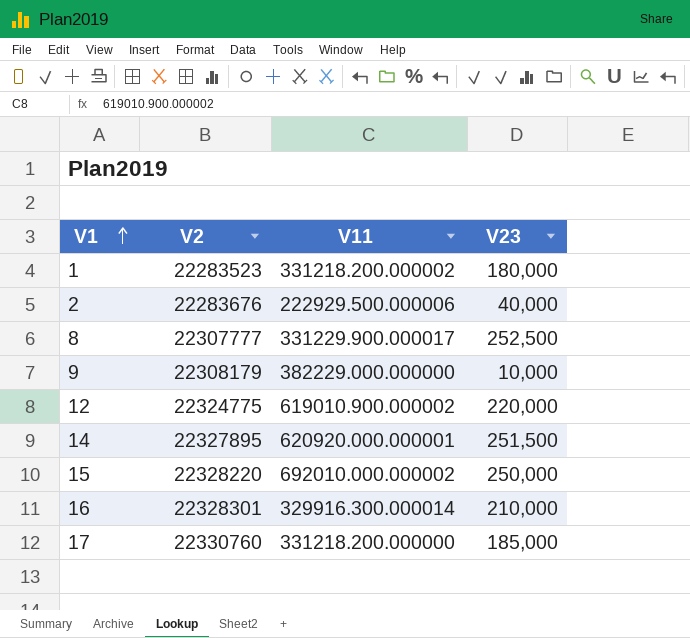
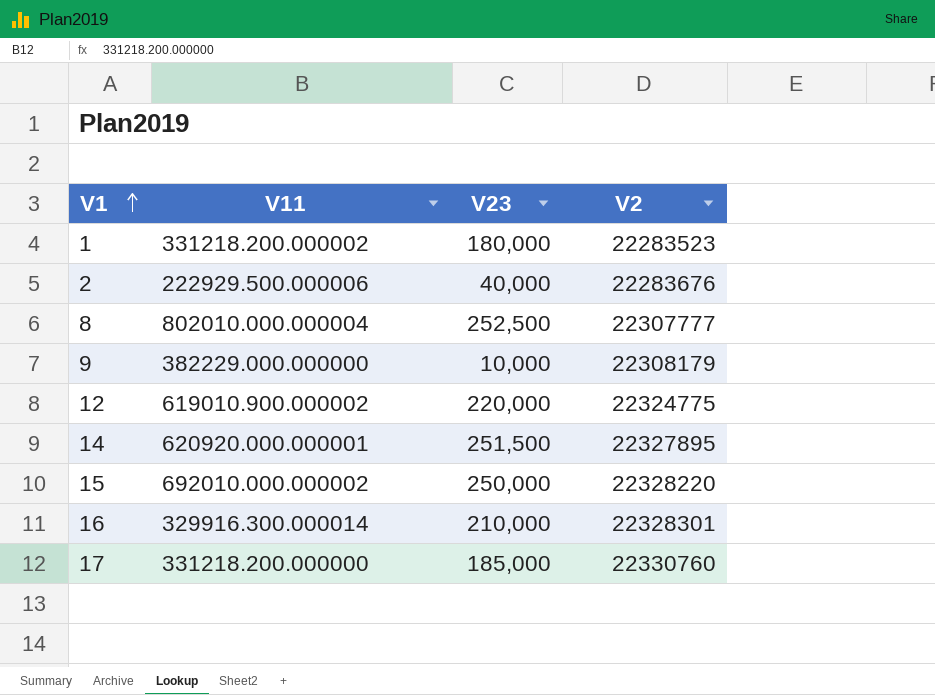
column V2 | position: 2 -> 4
8 | V11: 331229.900.000017 -> 802010.000.000004

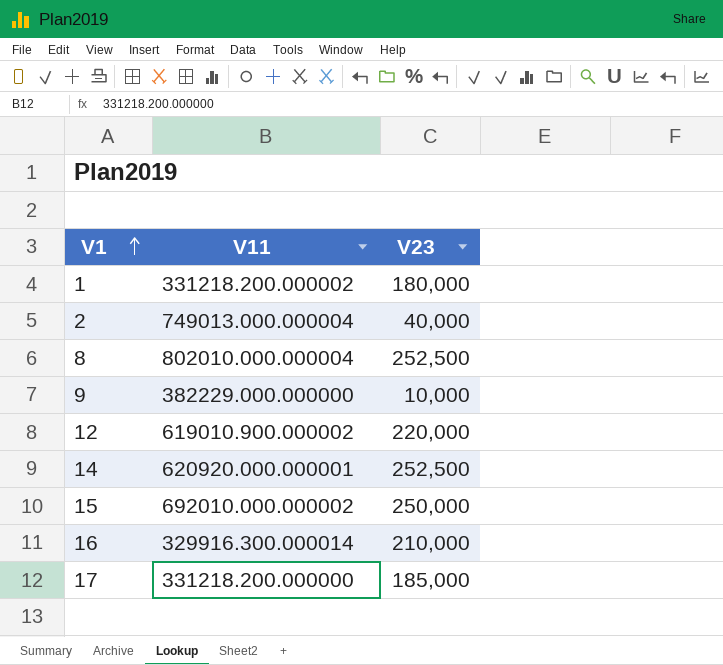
column V2 | position: 4 -> none
2 | V11: 222929.500.000006 -> 749013.000.000004
14 | V23: 251,500 -> 252,500

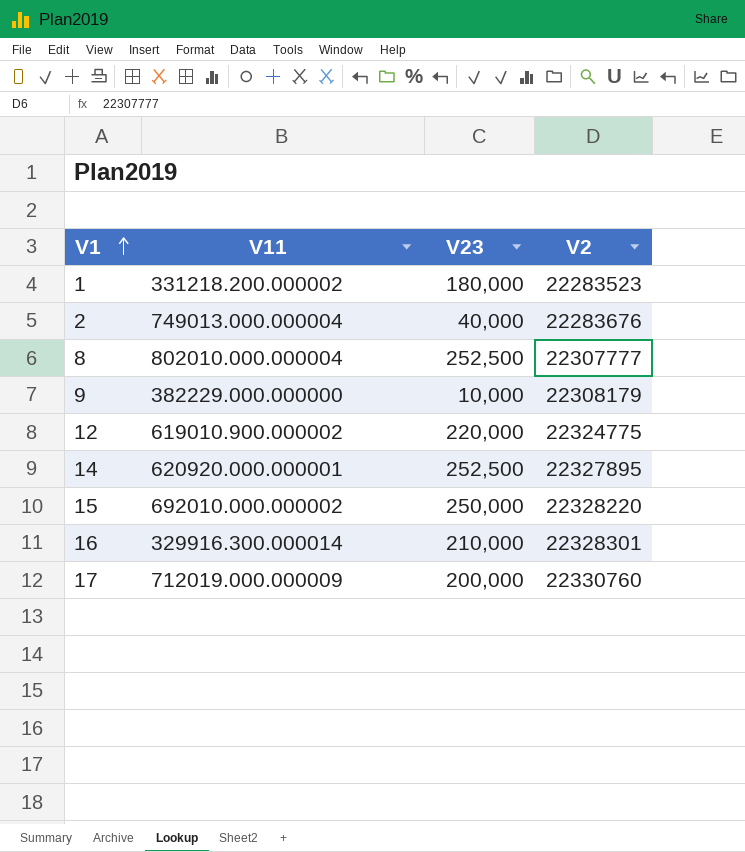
column V2 | position: none -> 4
17 | V11: 331218.200.000000 -> 712019.000.000009
17 | V23: 185,000 -> 200,000

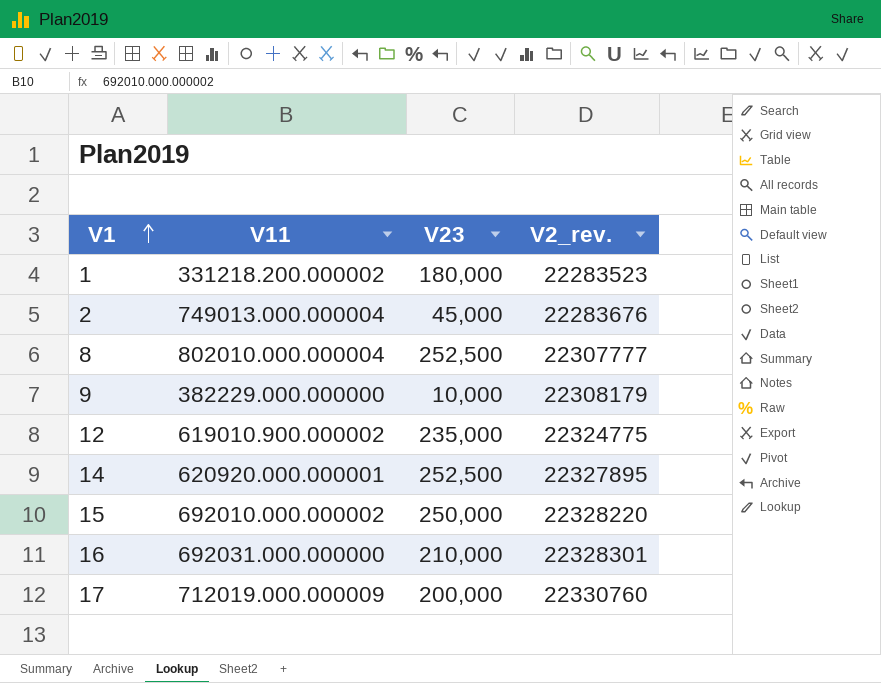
column name: V2 -> V2_rev.
2 | V23: 40,000 -> 45,000
12 | V23: 220,000 -> 235,000
16 | V11: 329916.300.000014 -> 692031.000.000000

